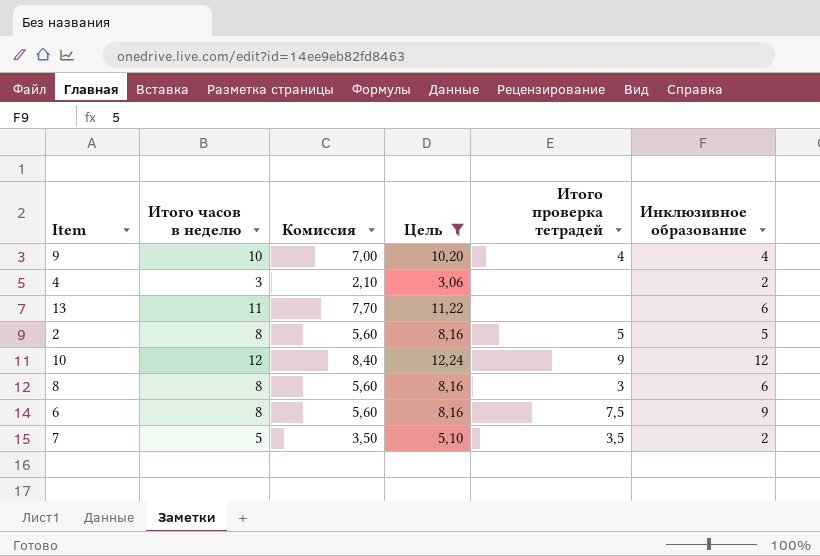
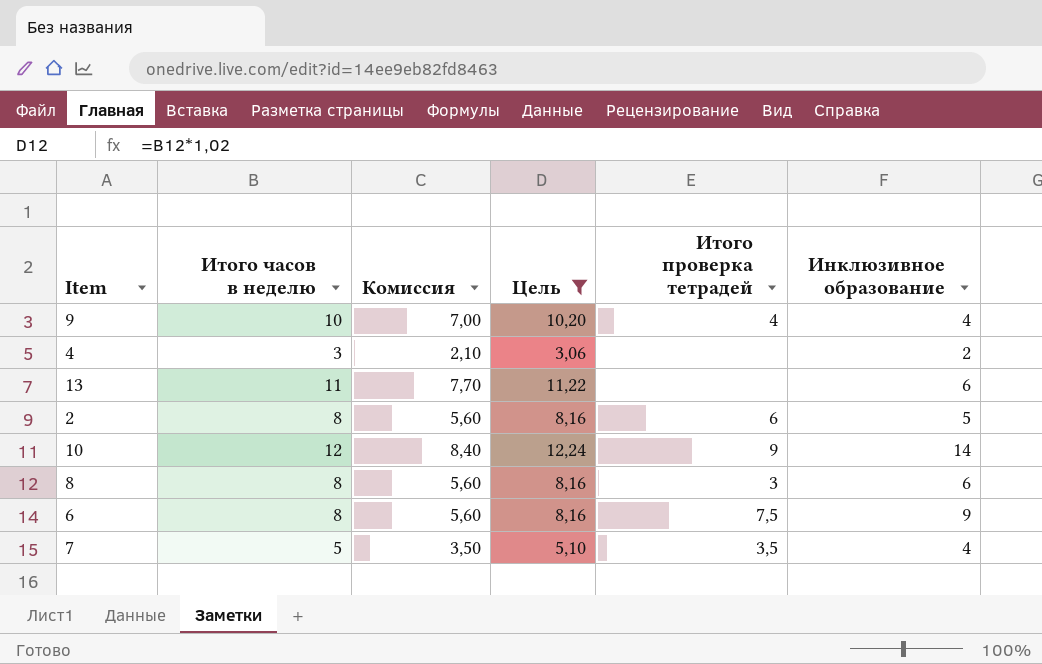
2 | Итого проверка тетрадей: 5 -> 6
10 | Инклюзивное образование: 12 -> 14
7 | Инклюзивное образование: 2 -> 4

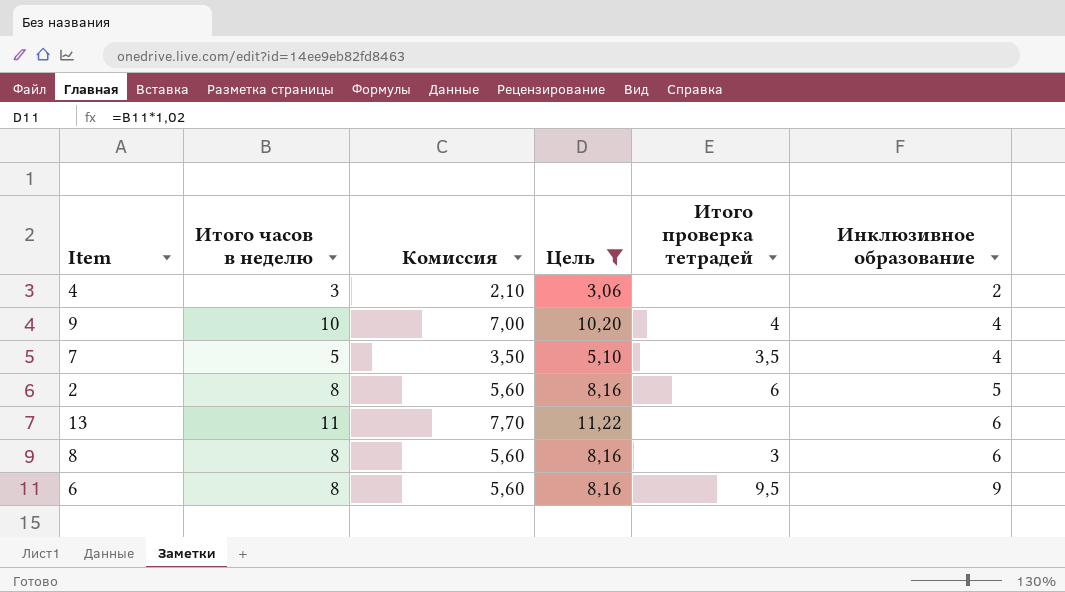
row order: none -> Инклюзивное образование ascending
row 10: 12 | 8,40 | 12,24 | 9 | 14 -> none
6 | Итого проверка тетрадей: 7,5 -> 9,5

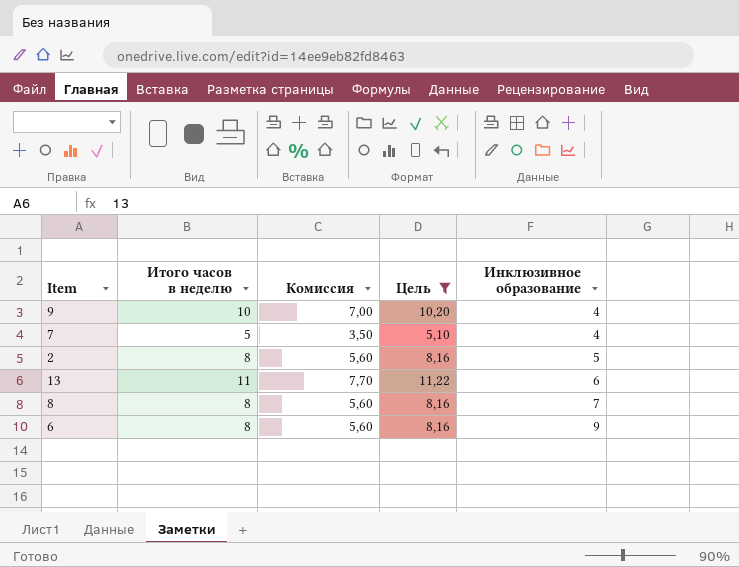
column Итого проверка тетрадей | position: 5 -> none
row 4: 3 | 2,10 | 3,06 | none | 2 -> none
8 | Инклюзивное образование: 6 -> 7

